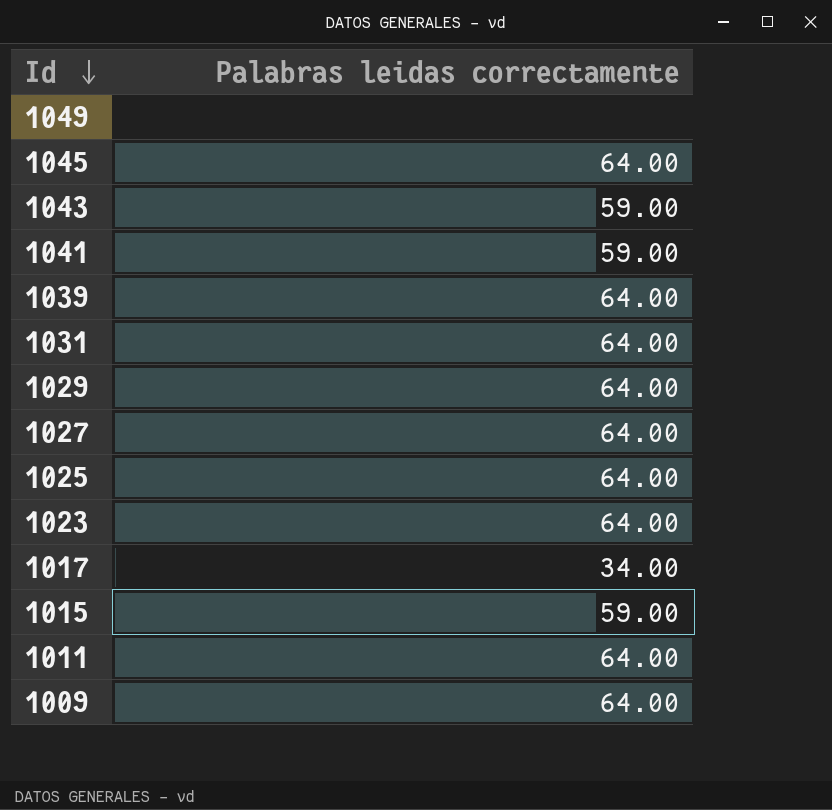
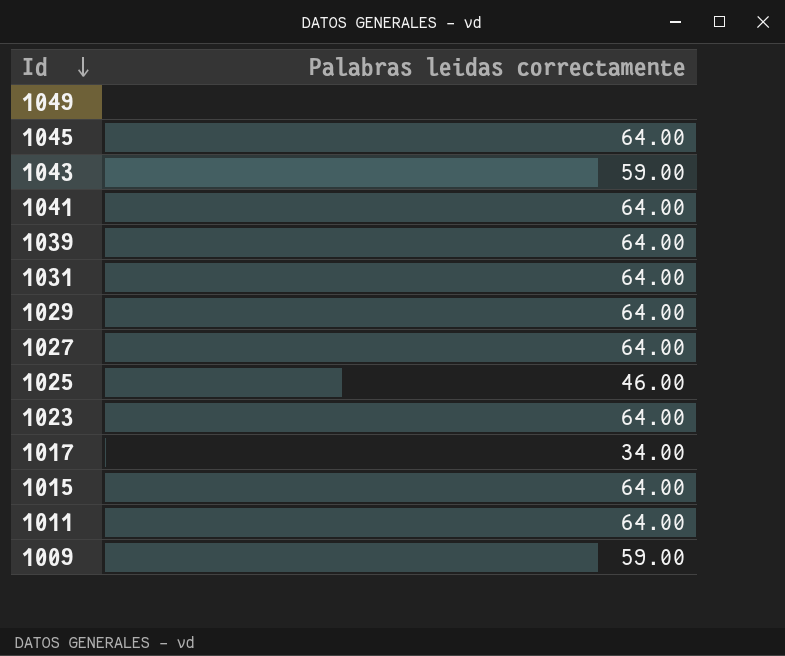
1041 | Palabras leidas correctamente: 59.00 -> 64.00
1025 | Palabras leidas correctamente: 64.00 -> 46.00
1015 | Palabras leidas correctamente: 59.00 -> 64.00
1009 | Palabras leidas correctamente: 64.00 -> 59.00

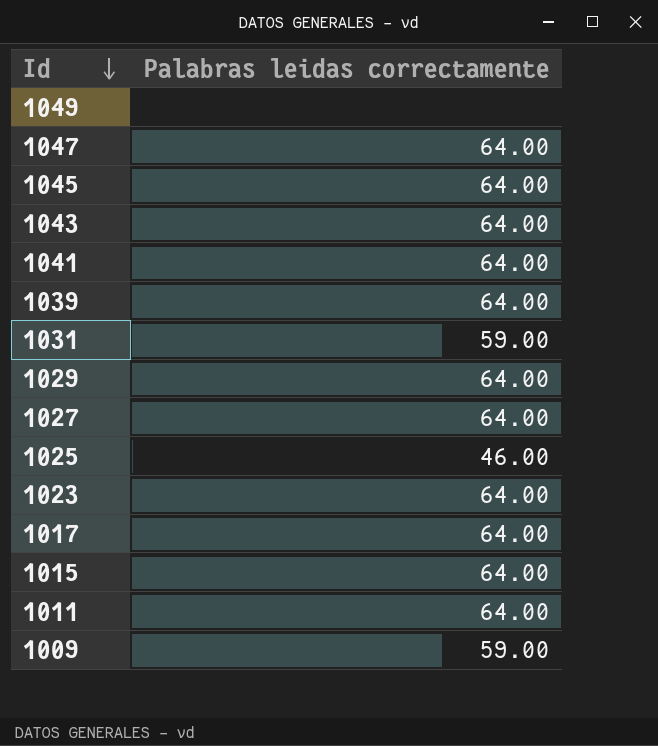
row 1047: none -> 64.00
1043 | Palabras leidas correctamente: 59.00 -> 64.00
1031 | Palabras leidas correctamente: 64.00 -> 59.00
1017 | Palabras leidas correctamente: 34.00 -> 64.00

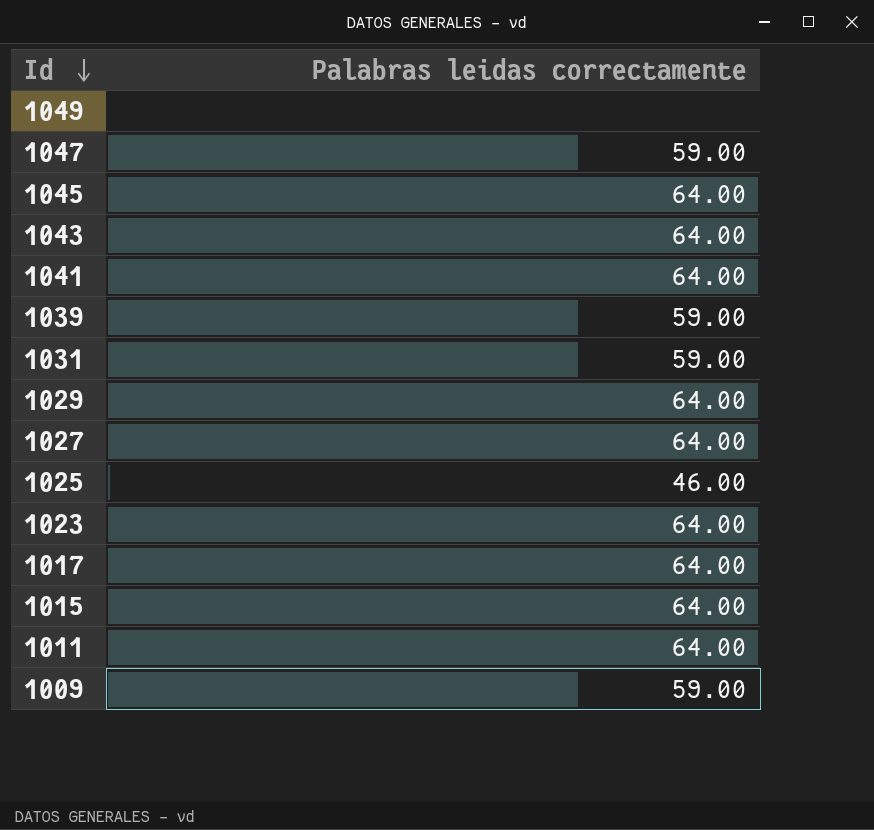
1047 | Palabras leidas correctamente: 64.00 -> 59.00
1039 | Palabras leidas correctamente: 64.00 -> 59.00

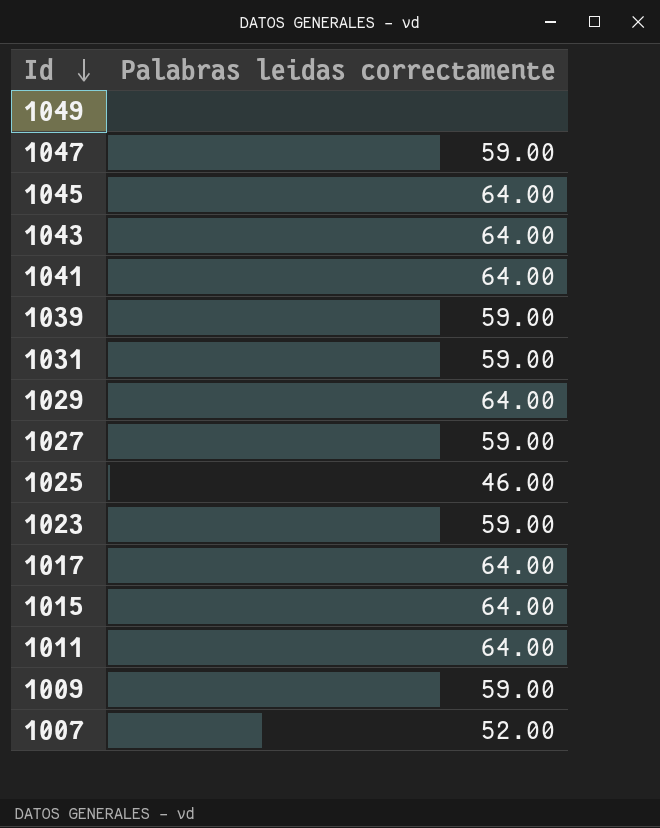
1027 | Palabras leidas correctamente: 64.00 -> 59.00
1023 | Palabras leidas correctamente: 64.00 -> 59.00
row 1007: none -> 52.00

